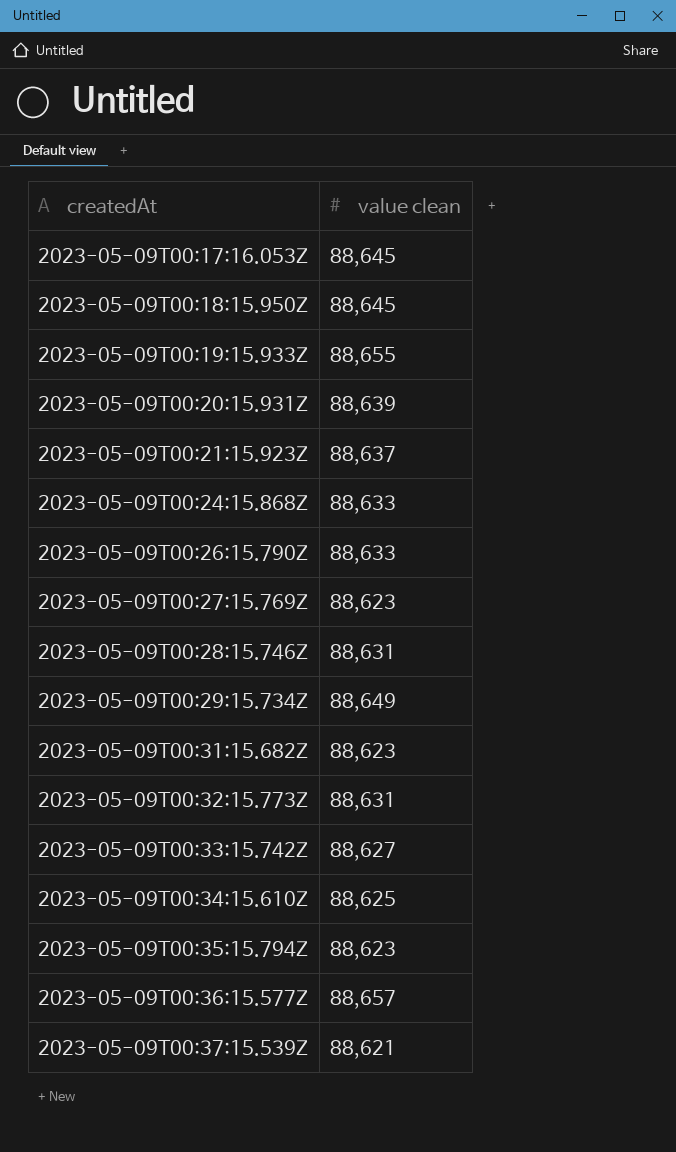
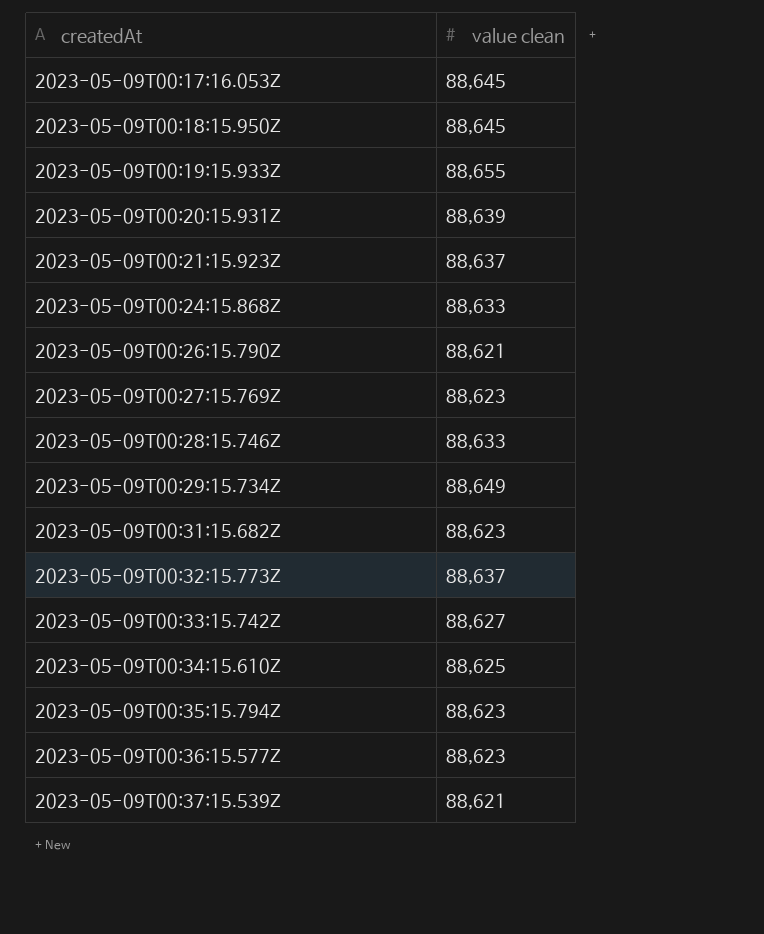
2023-05-09T00:26:15.790Z | value clean: 88,633 -> 88,621
2023-05-09T00:28:15.746Z | value clean: 88,631 -> 88,633
2023-05-09T00:32:15.773Z | value clean: 88,631 -> 88,637
2023-05-09T00:36:15.577Z | value clean: 88,657 -> 88,623

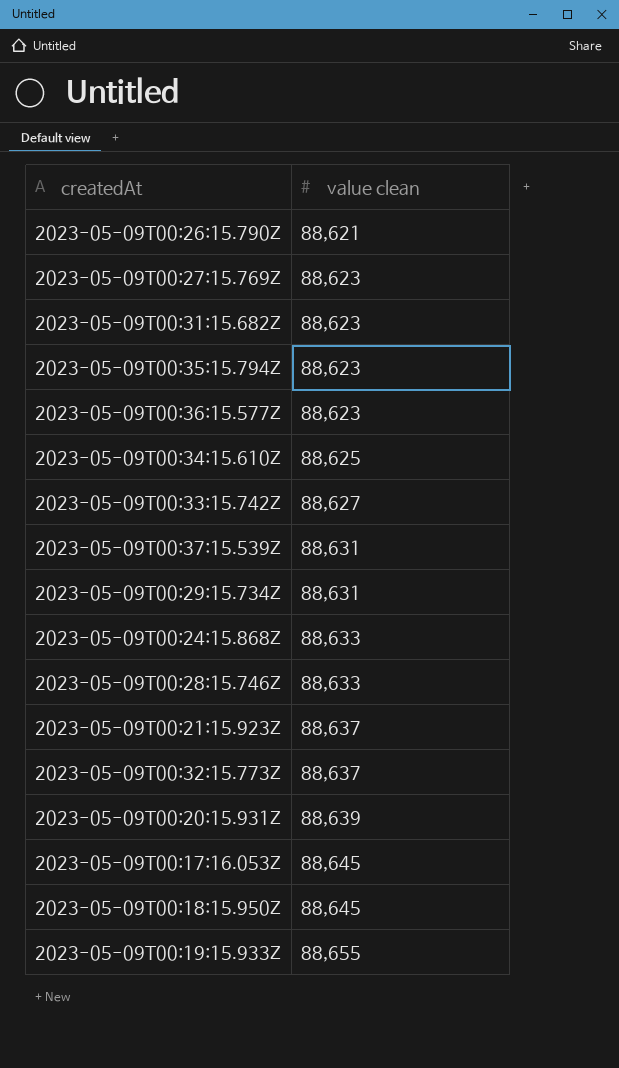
row order: createdAt ascending -> value clean ascending
2023-05-09T00:37:15.539Z | value clean: 88,621 -> 88,631
2023-05-09T00:29:15.734Z | value clean: 88,649 -> 88,631

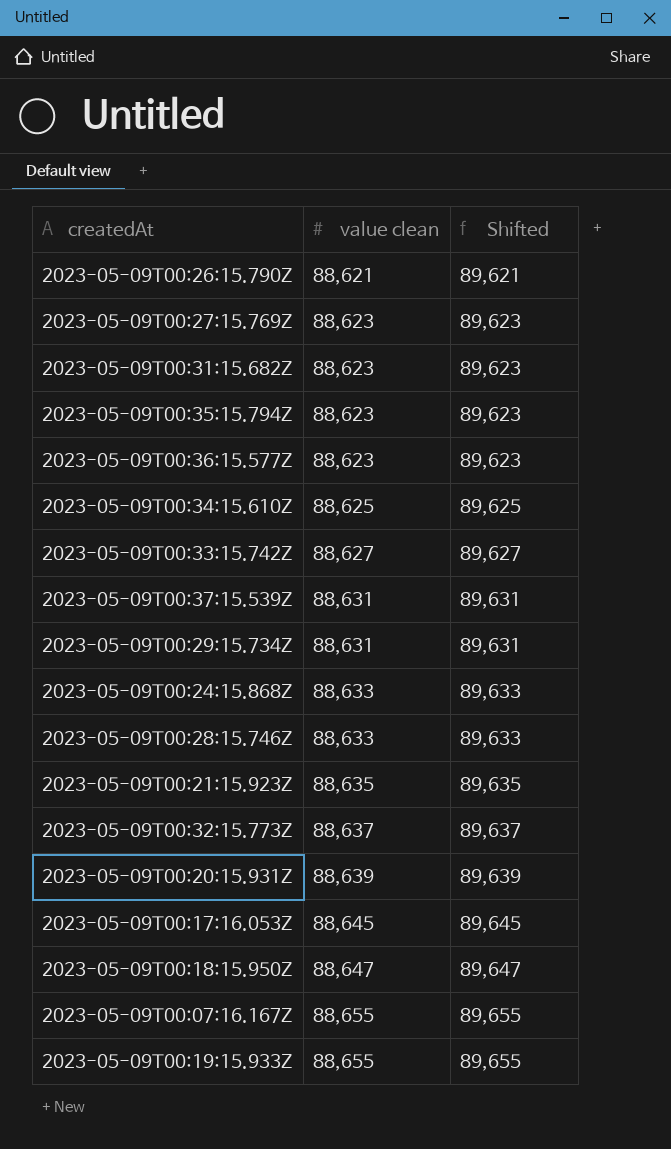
column Shifted | formula: none -> [value clean] + 1000
2023-05-09T00:21:15.923Z | value clean: 88,637 -> 88,635
2023-05-09T00:18:15.950Z | value clean: 88,645 -> 88,647
row 2023-05-09T00:07:16.167Z: none -> 88,655 | 89,655

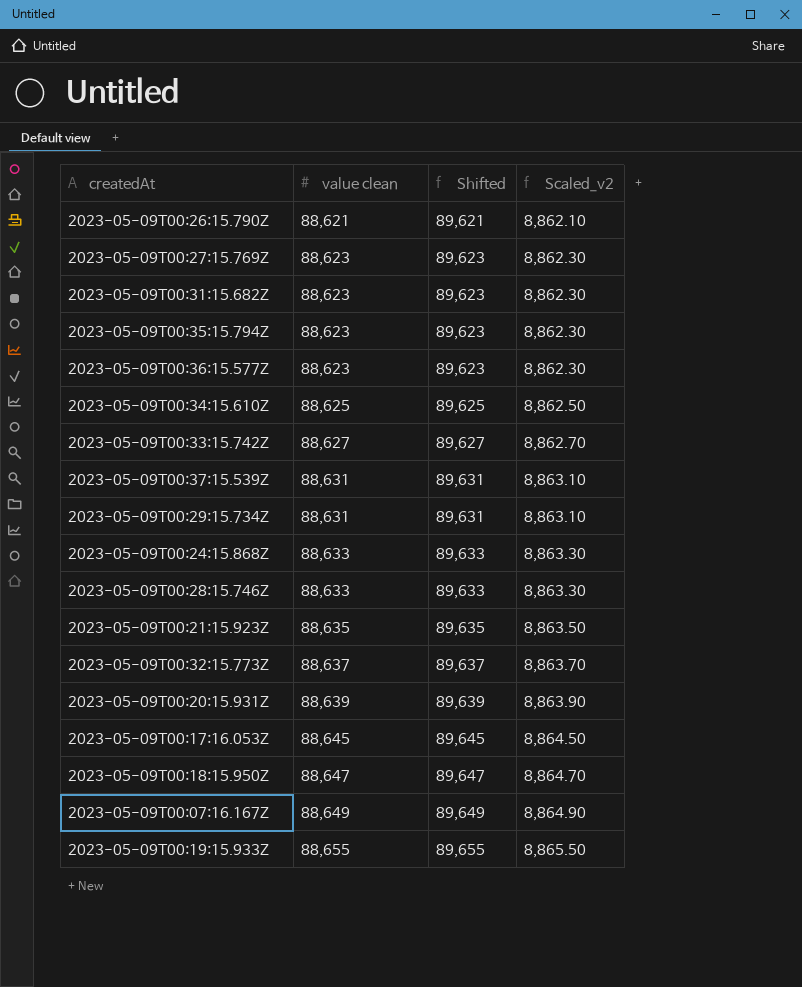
column Scaled_v2 | formula: none -> [value clean] * 0.1
2023-05-09T00:07:16.167Z | value clean: 88,655 -> 88,649
2023-05-09T00:07:16.167Z | Shifted: 89,655 -> 89,649

